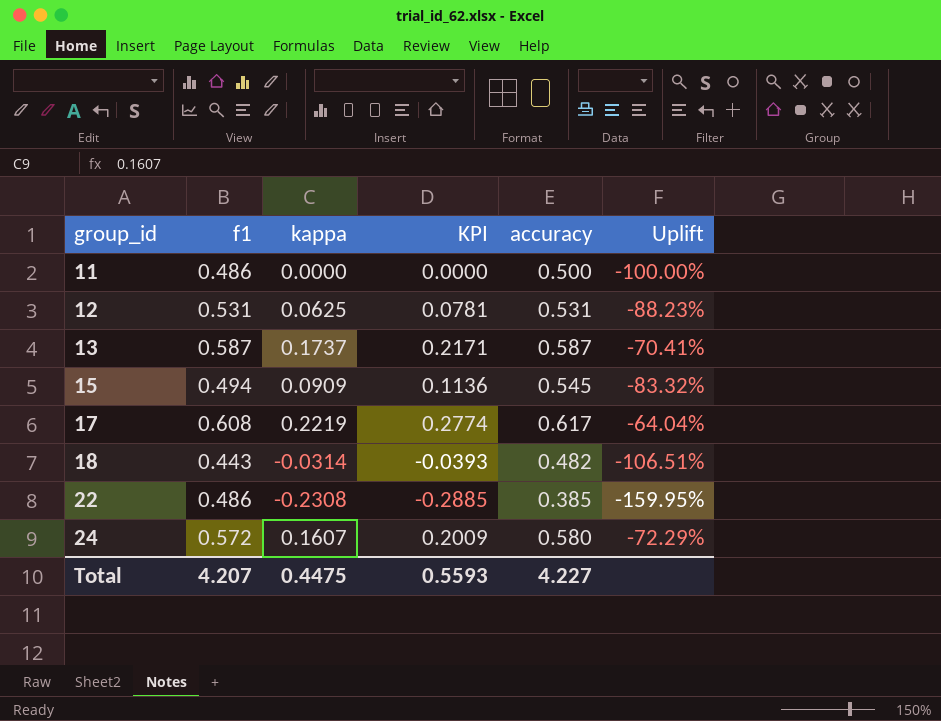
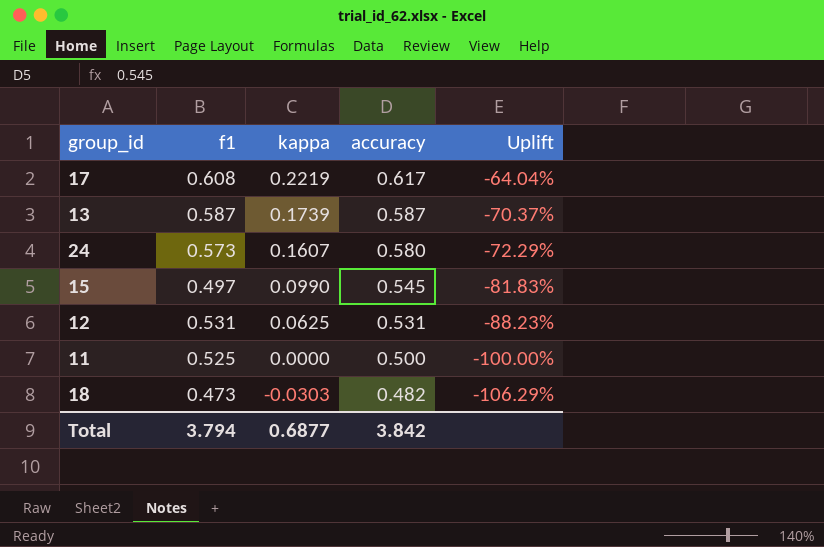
row order: group_id ascending -> kappa descending
column KPI | formula: [kappa] * 1.25 -> none
row 22: 0.486 | -0.2308 | -0.2885 | 0.385 | -159.95% -> none
13 | kappa: 0.1737 -> 0.1739
13 | Uplift: -70.41% -> -70.37%
24 | f1: 0.572 -> 0.573
15 | f1: 0.494 -> 0.497
15 | kappa: 0.0909 -> 0.0990
15 | Uplift: -83.32% -> -81.83%
11 | f1: 0.486 -> 0.525
18 | f1: 0.443 -> 0.473
18 | kappa: -0.0314 -> -0.0303
18 | Uplift: -106.51% -> -106.29%
Total | f1: 4.207 -> 3.794
Total | kappa: 0.4475 -> 0.6877
Total | accuracy: 4.227 -> 3.842

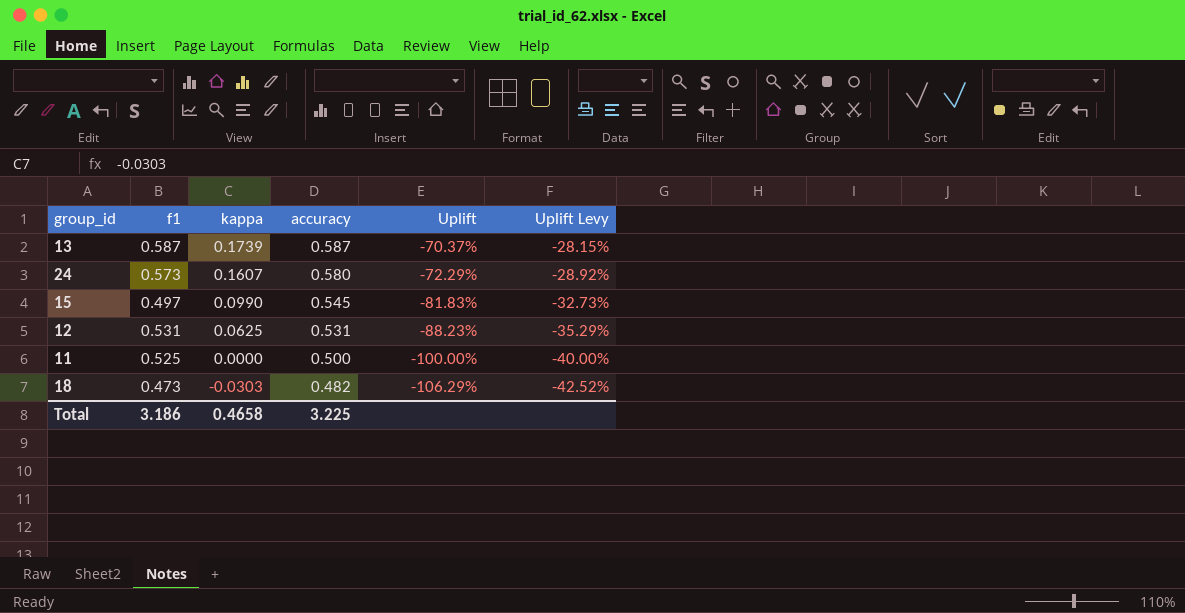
column Uplift Levy | formula: none -> [Uplift] * 0.4
row 17: 0.608 | 0.2219 | 0.617 | -64.04% -> none
Total | f1: 3.794 -> 3.186
Total | kappa: 0.6877 -> 0.4658
Total | accuracy: 3.842 -> 3.225

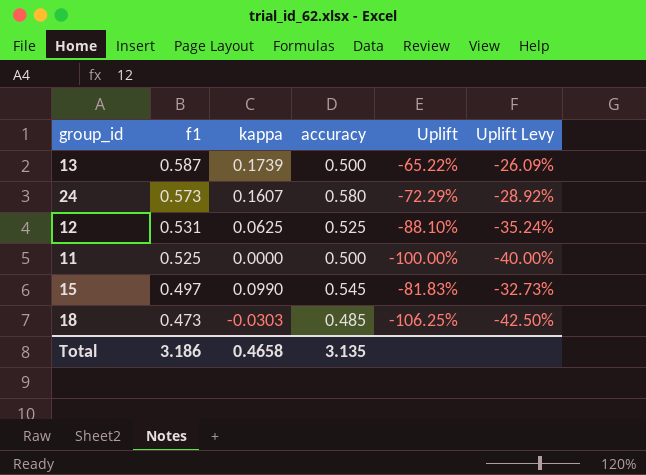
row order: kappa descending -> f1 descending
13 | accuracy: 0.587 -> 0.500
13 | Uplift: -70.37% -> -65.22%
13 | Uplift Levy: -28.15% -> -26.09%
12 | accuracy: 0.531 -> 0.525
12 | Uplift: -88.23% -> -88.10%
12 | Uplift Levy: -35.29% -> -35.24%
18 | accuracy: 0.482 -> 0.485
18 | Uplift: -106.29% -> -106.25%
18 | Uplift Levy: -42.52% -> -42.50%
Total | accuracy: 3.225 -> 3.135

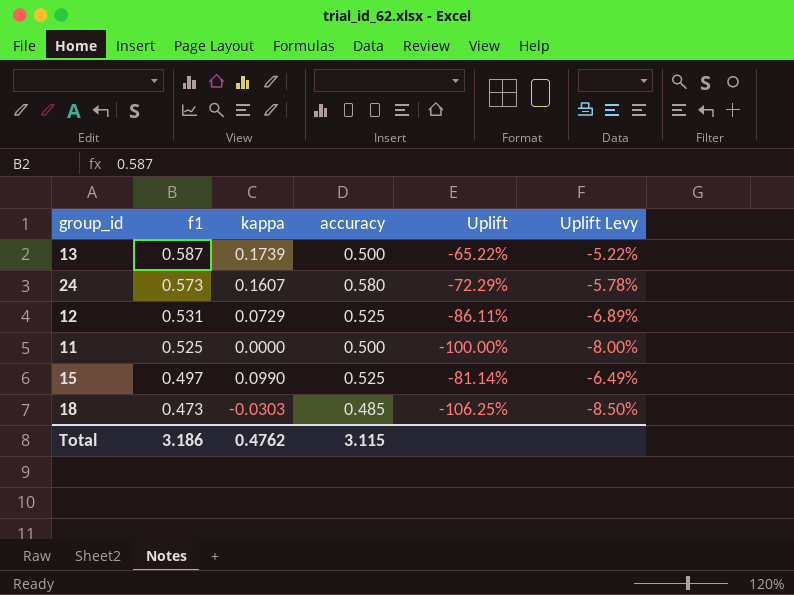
column Uplift Levy | formula: [Uplift] * 0.4 -> [Uplift] * 0.08
12 | kappa: 0.0625 -> 0.0729
12 | Uplift: -88.10% -> -86.11%
15 | accuracy: 0.545 -> 0.525
15 | Uplift: -81.83% -> -81.14%
Total | kappa: 0.4658 -> 0.4762
Total | accuracy: 3.135 -> 3.115

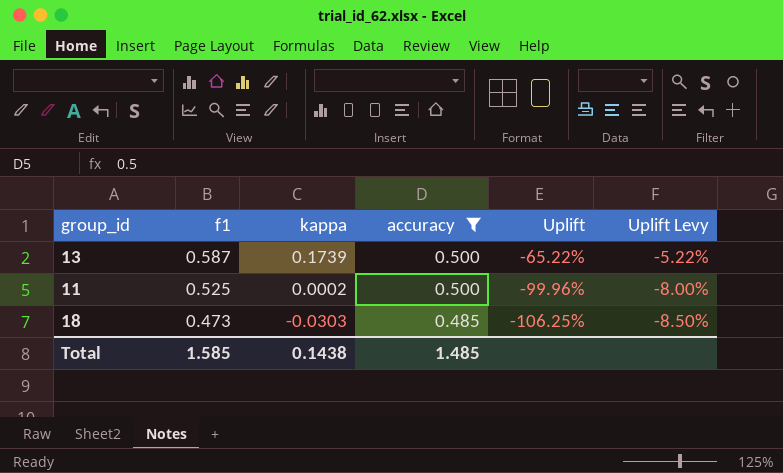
filter: none -> accuracy <= 0.500
11 | kappa: 0.0000 -> 0.0002
11 | Uplift: -100.00% -> -99.96%
Total | f1: 3.186 -> 1.585
Total | kappa: 0.4762 -> 0.1438
Total | accuracy: 3.115 -> 1.485

